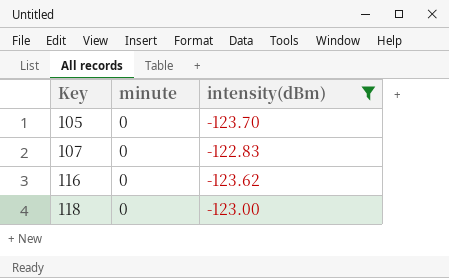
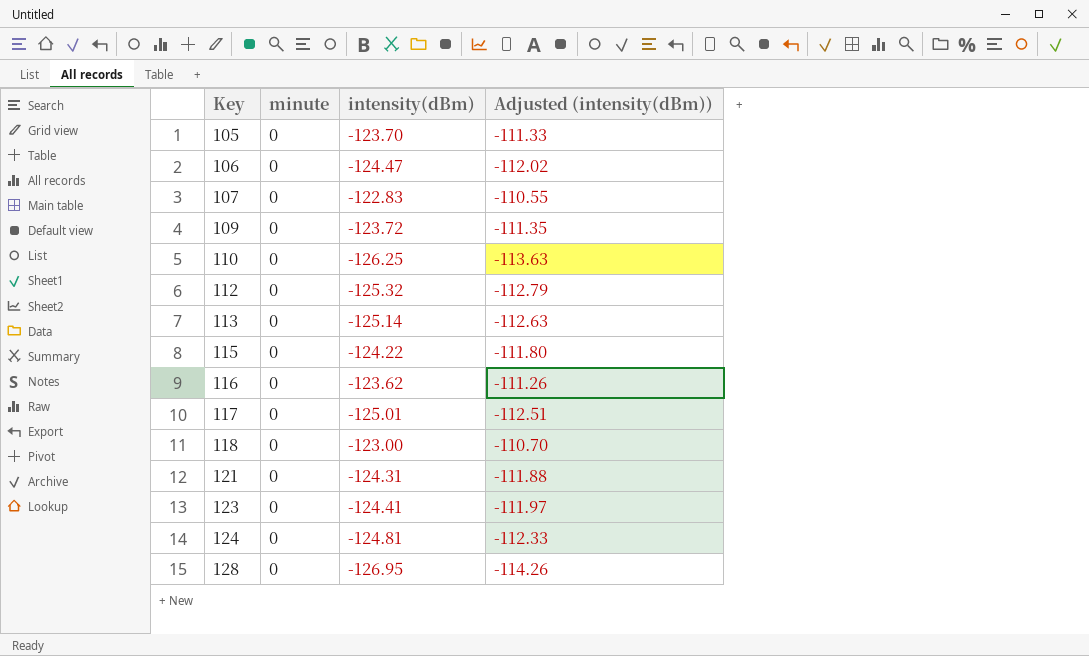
filter: intensity(dBm) >= -123.70 -> none
column Adjusted (intensity(dBm)) | formula: none -> [intensity(dBm)] * 0.9

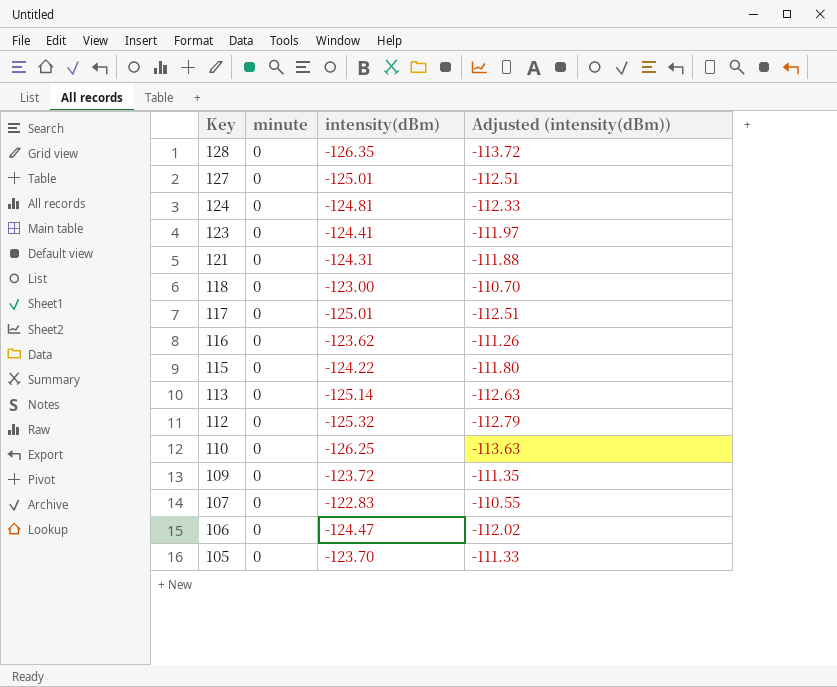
row order: Key ascending -> Key descending
128 | intensity(dBm): -126.95 -> -126.35
128 | Adjusted (intensity(dBm)): -114.26 -> -113.72
row 127: none -> 0 | -125.01 | -112.51

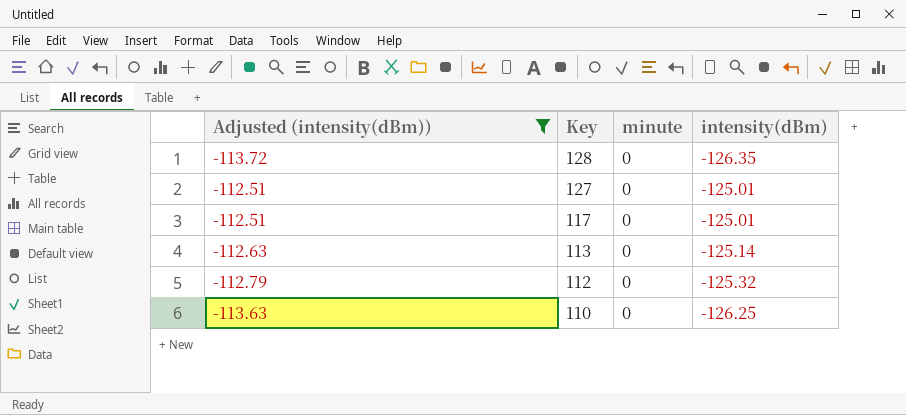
filter: none -> Adjusted (intensity(dBm)) <= -112.51
column Adjusted (intensity(dBm)) | position: 4 -> 1

